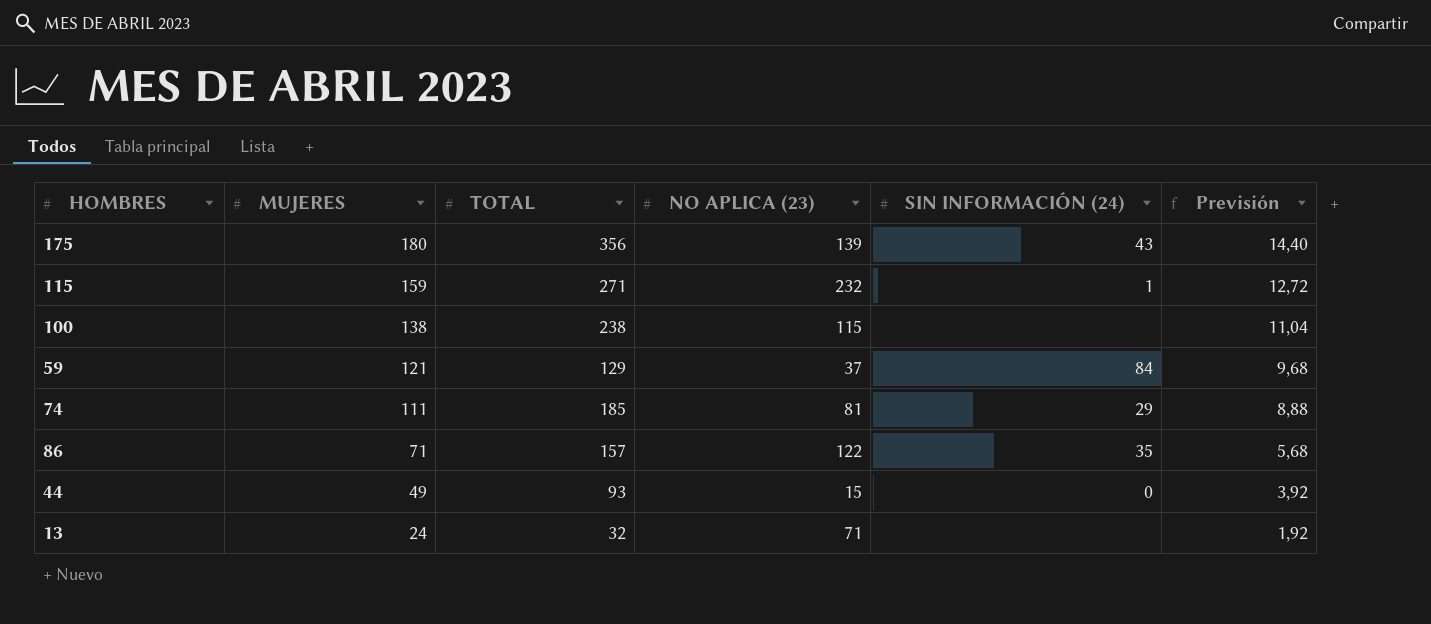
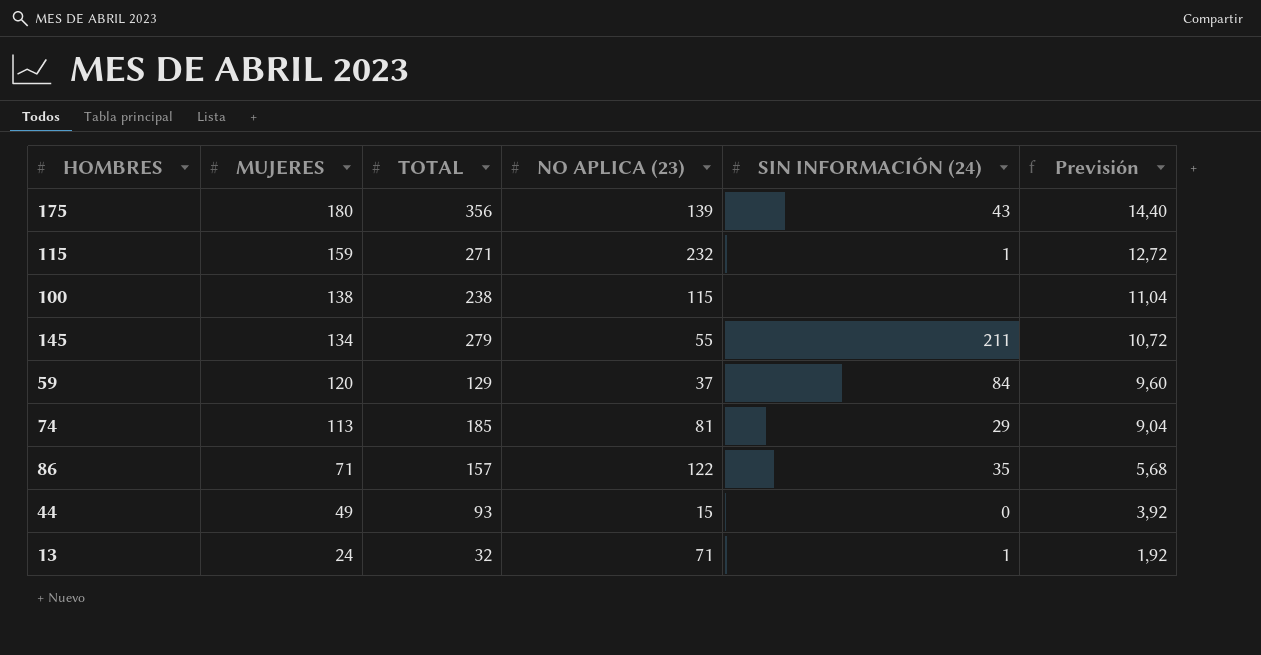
row 145: none -> 134 | 279 | 55 | 211 | 10,72
59 | MUJERES: 121 -> 120
59 | Previsión: 9,68 -> 9,60
74 | MUJERES: 111 -> 113
74 | Previsión: 8,88 -> 9,04
13 | SIN INFORMACIÓN (24): none -> 1

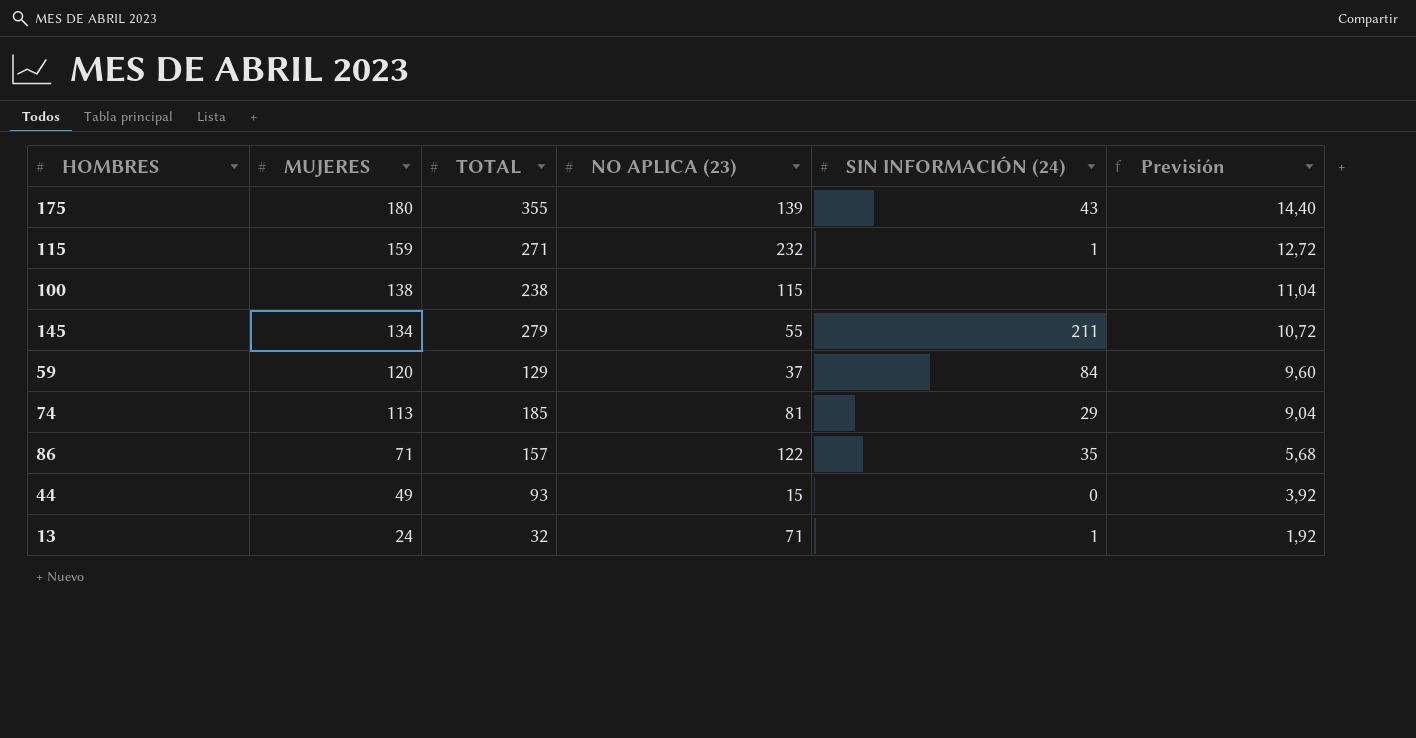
175 | TOTAL: 356 -> 355

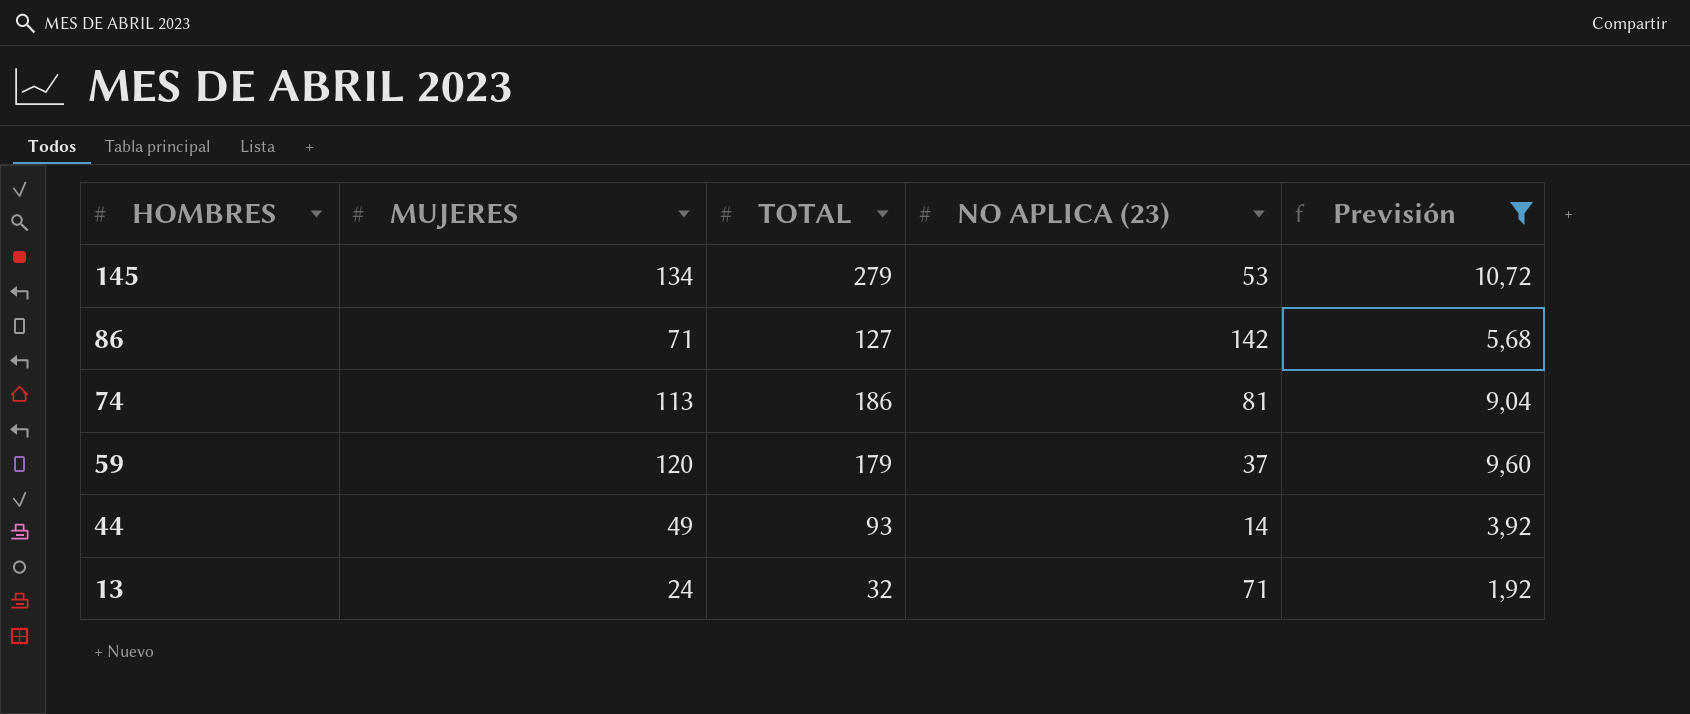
filter: none -> Previsión <= 10,72
row order: MUJERES descending -> HOMBRES descending
column SIN INFORMACIÓN (24) | position: 5 -> none
145 | NO APLICA (23): 55 -> 53
86 | TOTAL: 157 -> 127
86 | NO APLICA (23): 122 -> 142
74 | TOTAL: 185 -> 186
59 | TOTAL: 129 -> 179
44 | NO APLICA (23): 15 -> 14

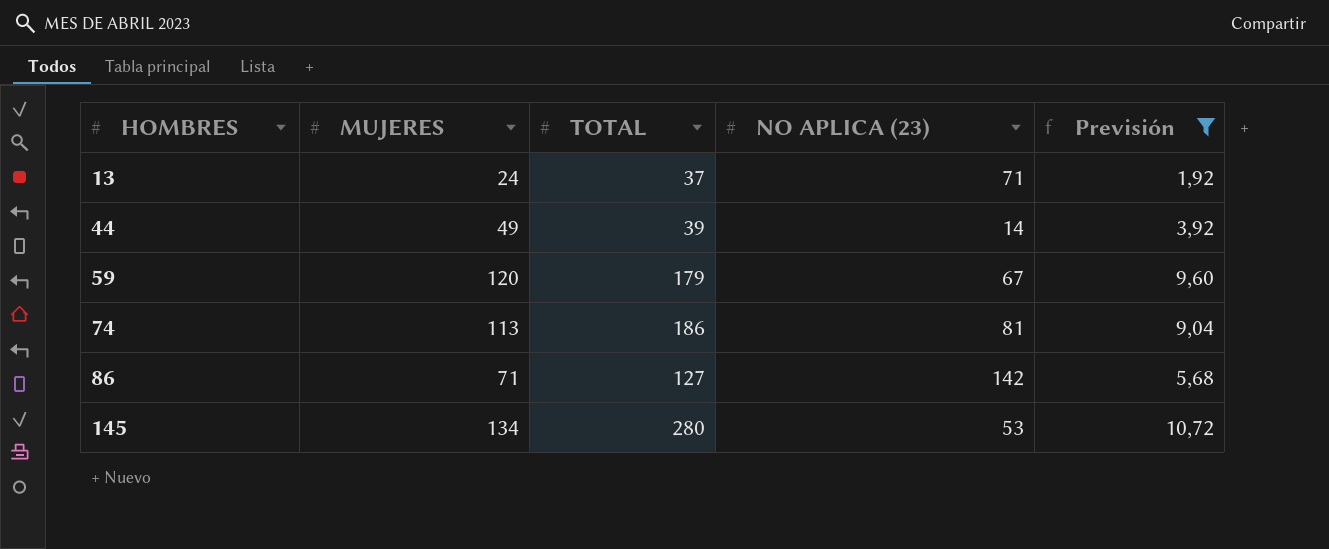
row order: HOMBRES descending -> HOMBRES ascending
13 | TOTAL: 32 -> 37
44 | TOTAL: 93 -> 39
59 | NO APLICA (23): 37 -> 67
145 | TOTAL: 279 -> 280

